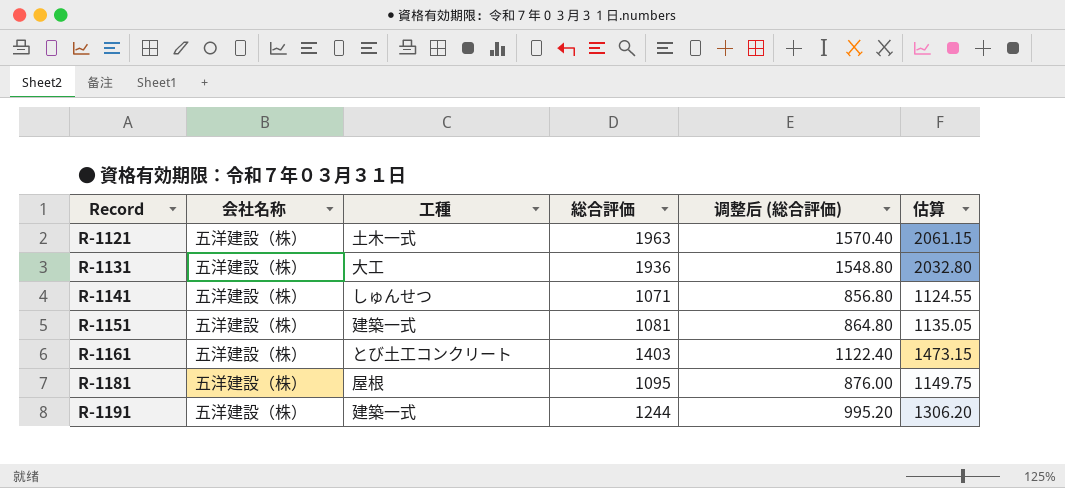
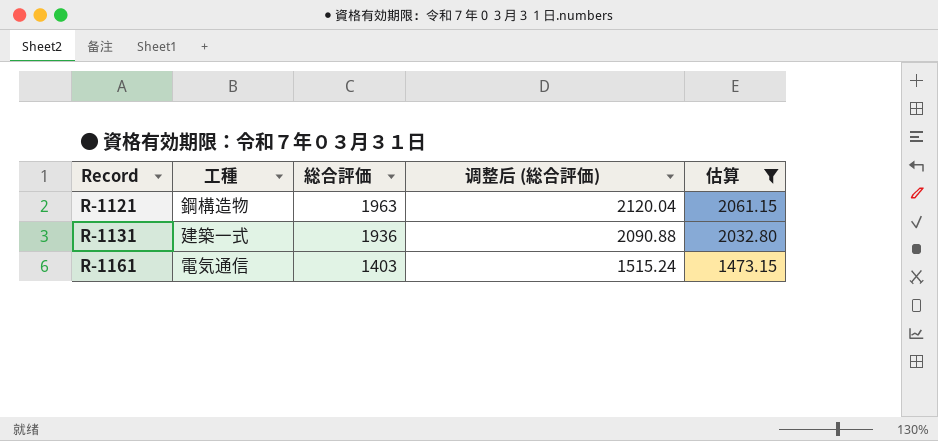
filter: none -> 估算 >= 1473.15
column 会社名称 | position: 2 -> none
column 调整后 (総合評価) | formula: [総合評価] * 0.8 -> [総合評価] * 1.08
R-1121 | 工種: 土木一式 -> 鋼構造物
R-1131 | 工種: 大工 -> 建築一式
R-1161 | 工種: とび土工コンクリート -> 電気通信

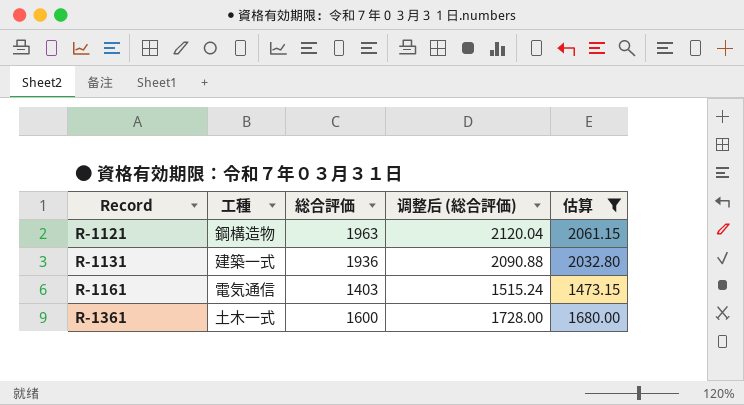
row R-1361: none -> 土木一式 | 1600 | 1728.00 | 1680.00

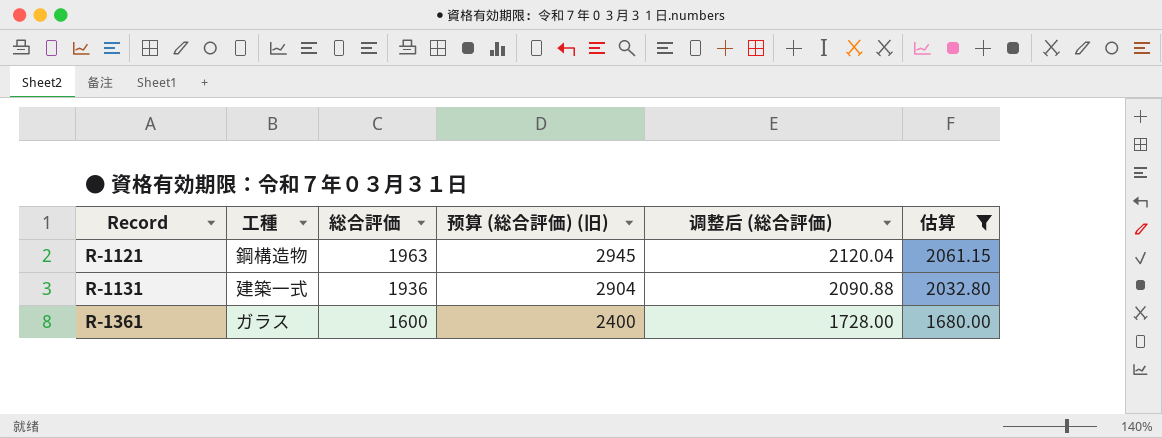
column 预算 (総合評価) (旧) | formula: none -> [総合評価] * 1.5
row R-1161: 電気通信 | 1403 | 1515.24 | 1473.15 -> none
R-1361 | 工種: 土木一式 -> ガラス

